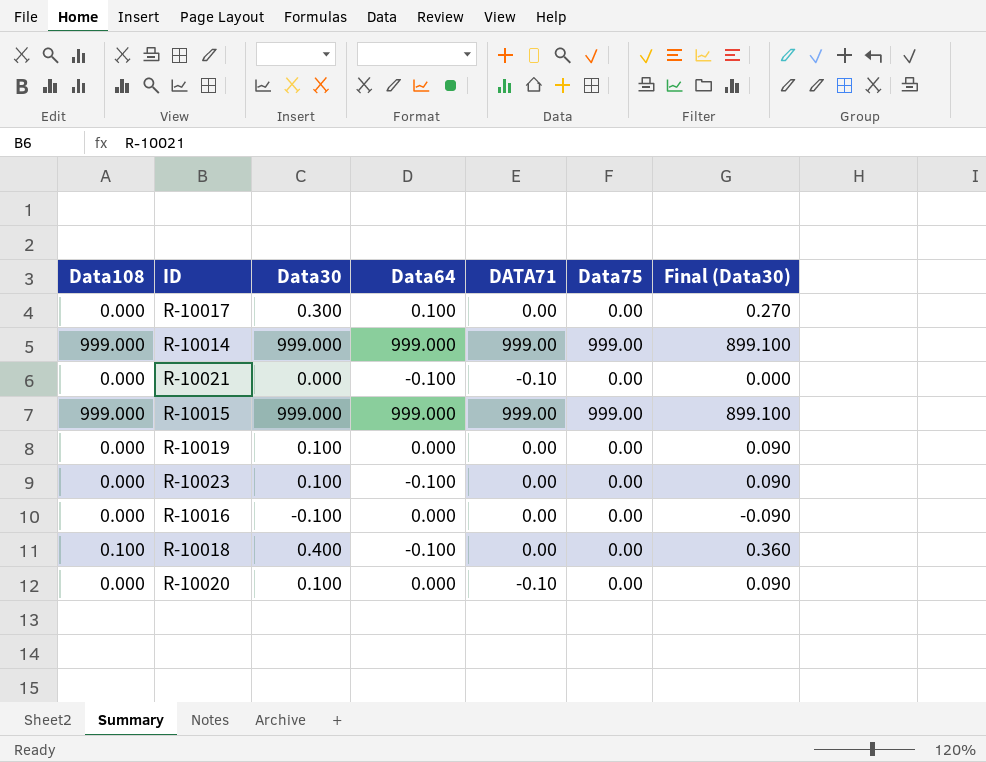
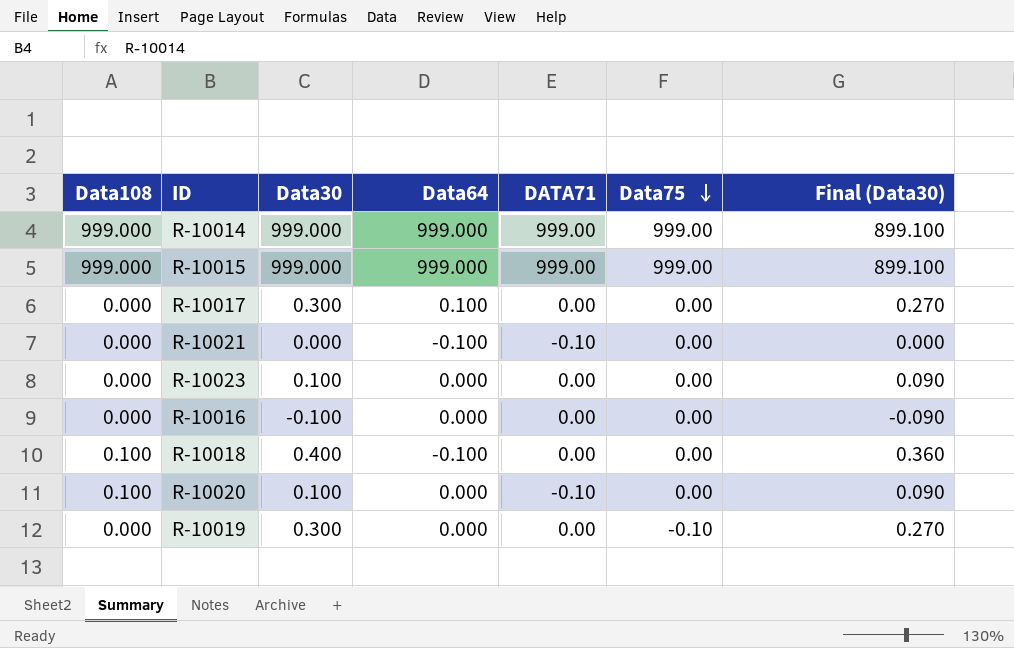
row order: none -> Data75 descending
R-10023 | Data64: -0.100 -> 0.000
R-10020 | Data108: 0.000 -> 0.100
R-10019 | Data30: 0.100 -> 0.300
R-10019 | Data75: 0.00 -> -0.10
R-10019 | Final (Data30): 0.090 -> 0.270

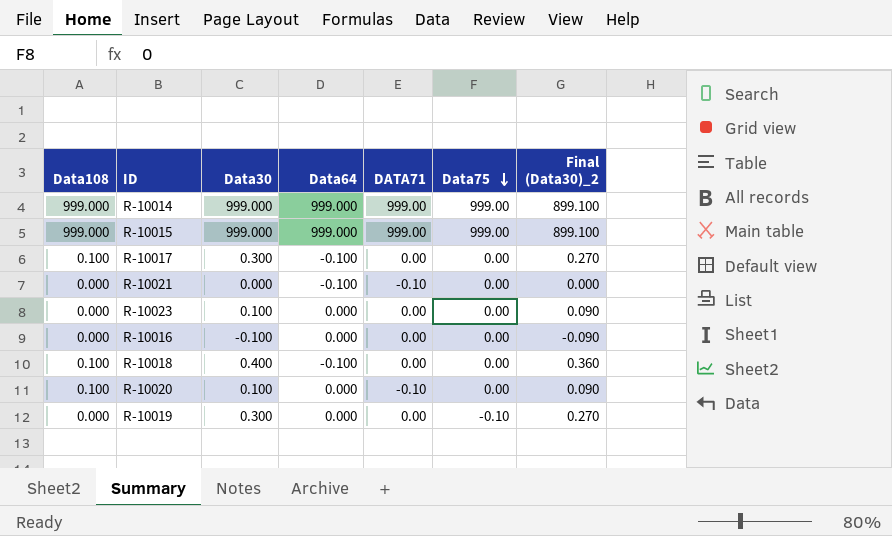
column name: Final (Data30) -> Final (Data30)_2
R-10017 | Data108: 0.000 -> 0.100
R-10017 | Data64: 0.100 -> -0.100

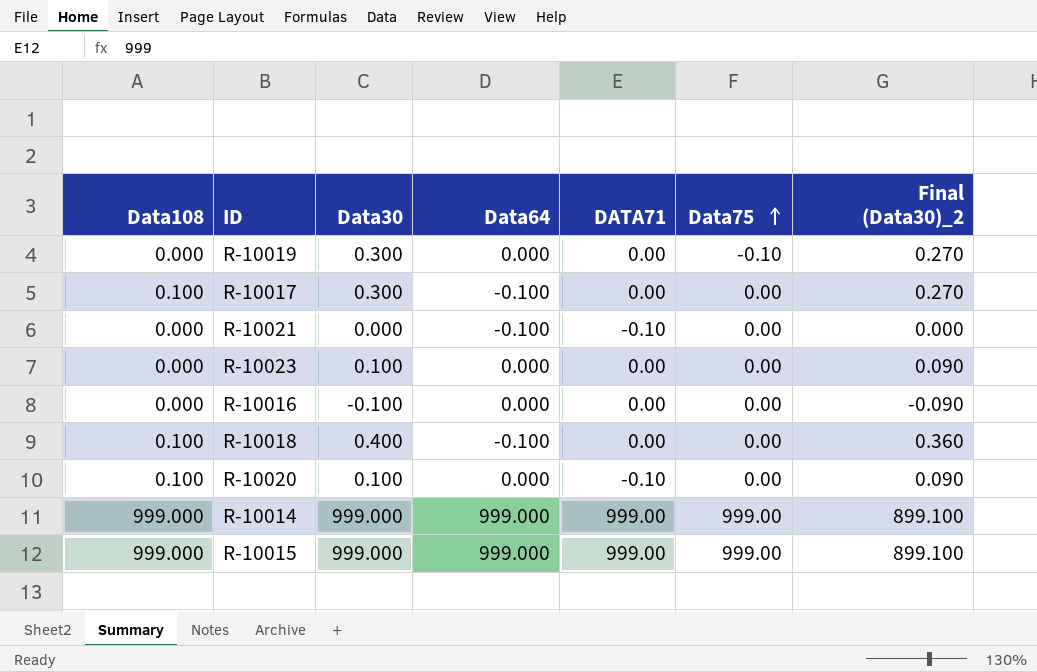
row order: Data75 descending -> Data75 ascending

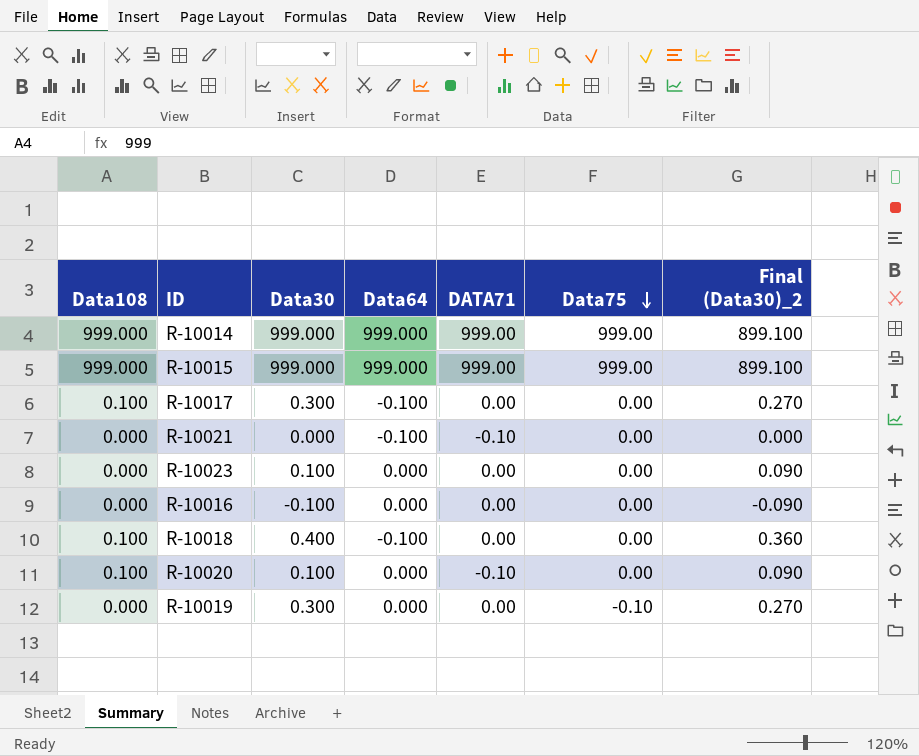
row order: Data75 ascending -> Data75 descending

